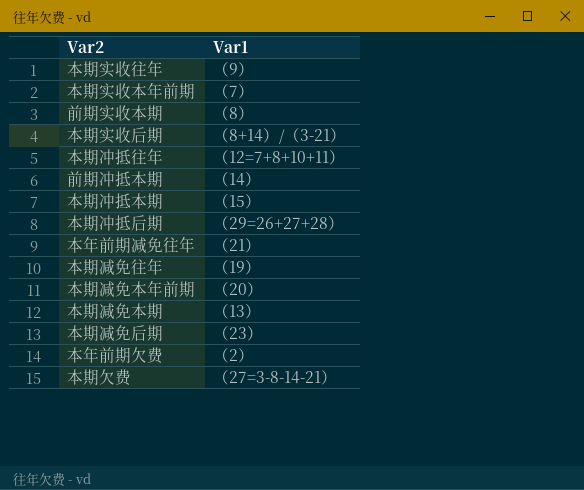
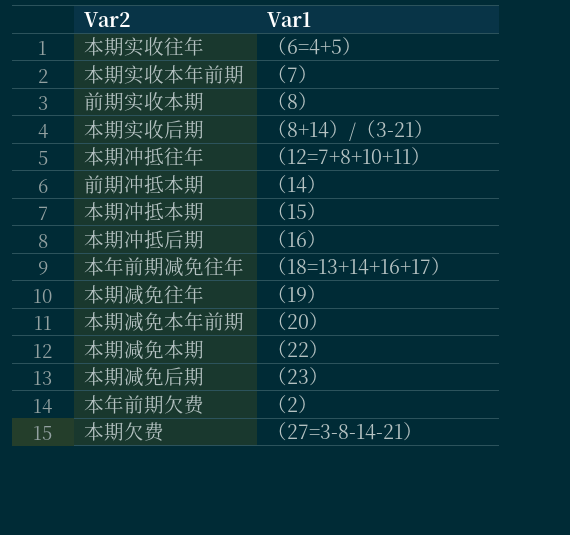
本期实收往年 | Var1: （9） -> （6=4+5）
本期冲抵后期 | Var1: （29=26+27+28） -> （16）
本年前期减免往年 | Var1: （21） -> （18=13+14+16+17）
本期减免本期 | Var1: （13） -> （22）

